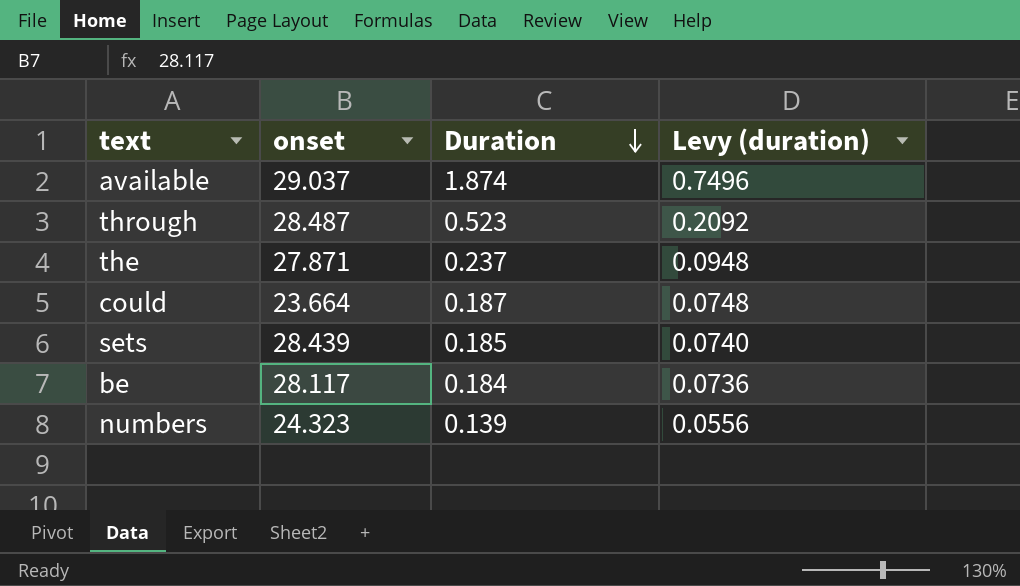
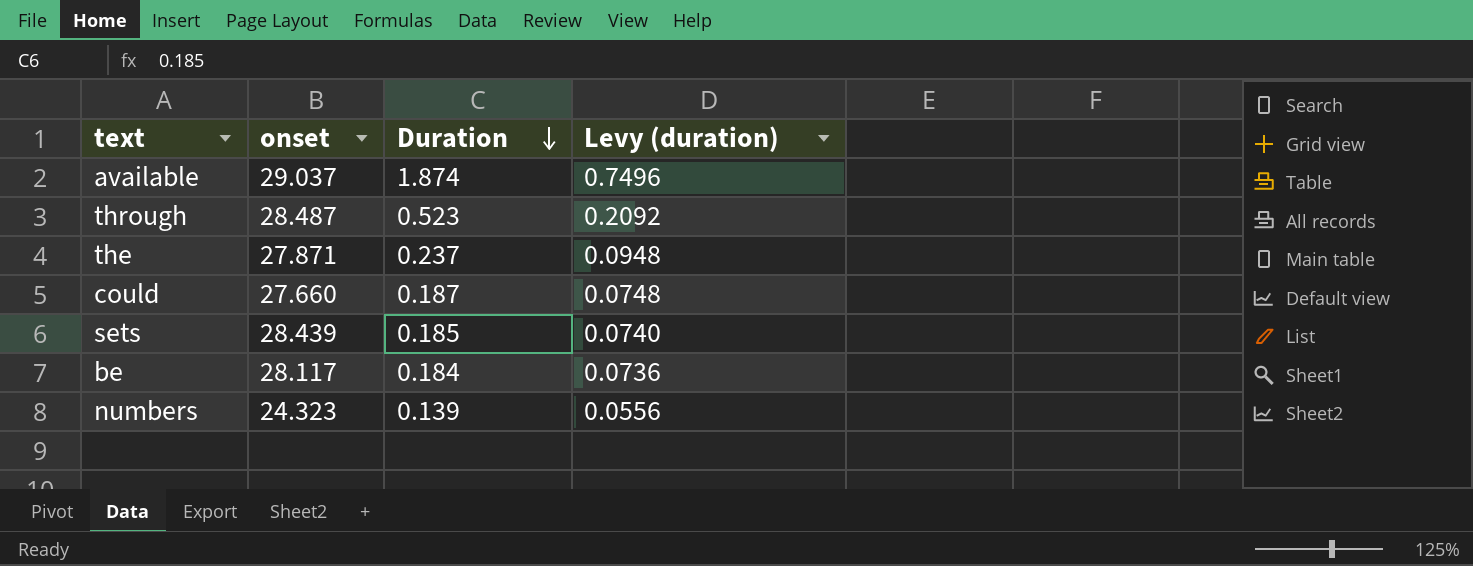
could | onset: 23.664 -> 27.660

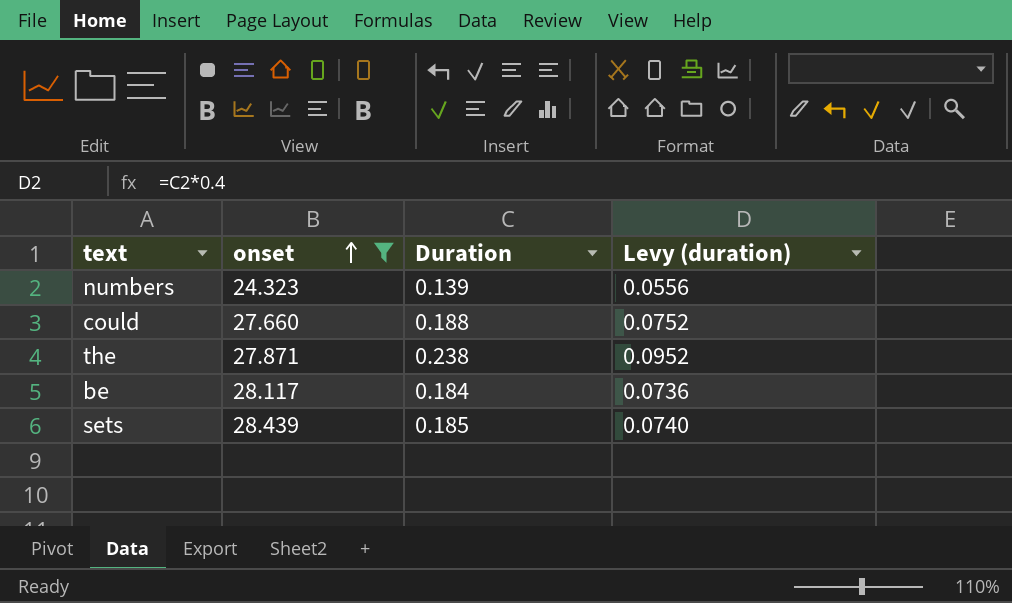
filter: none -> onset <= 28.439
row order: Duration descending -> onset ascending
could | Duration: 0.187 -> 0.188
could | Levy (duration): 0.0748 -> 0.0752
the | Duration: 0.237 -> 0.238
the | Levy (duration): 0.0948 -> 0.0952

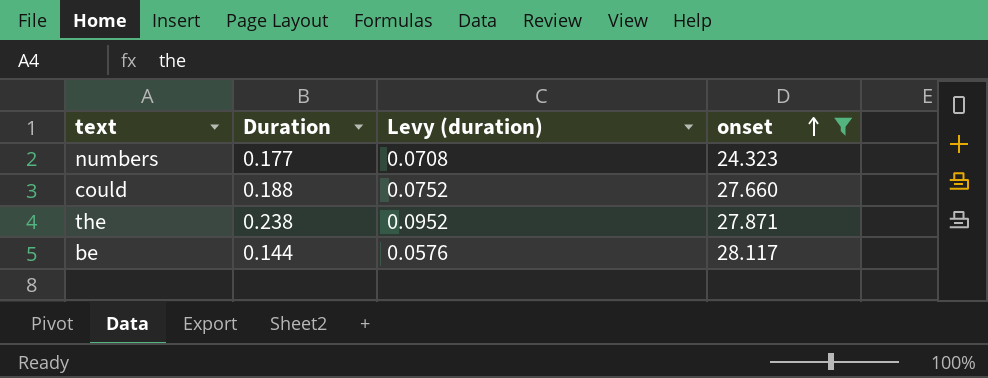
column onset | position: 2 -> 4
row sets: 28.439 | 0.185 | 0.0740 -> none
numbers | Duration: 0.139 -> 0.177
numbers | Levy (duration): 0.0556 -> 0.0708
be | Duration: 0.184 -> 0.144
be | Levy (duration): 0.0736 -> 0.0576

